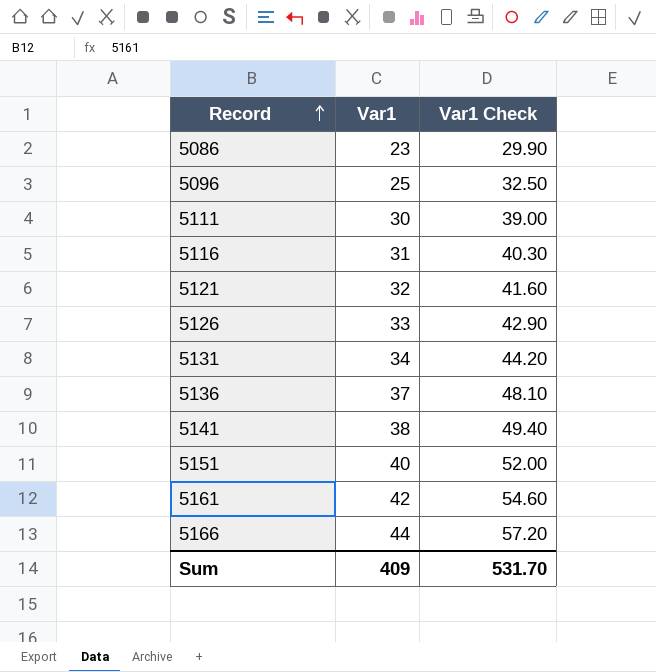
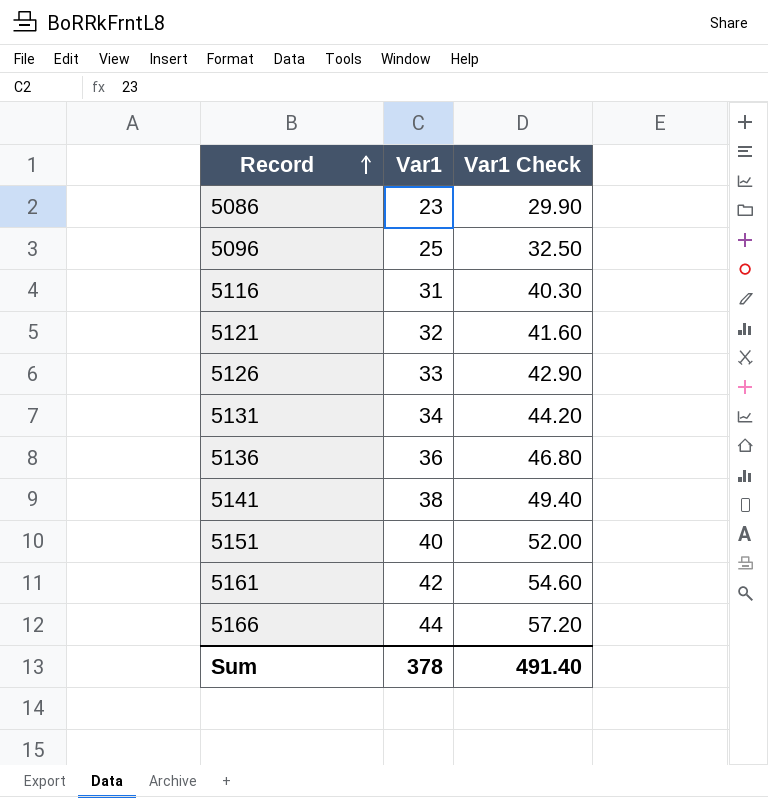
row 5111: 30 | 39.00 -> none
5136 | Var1: 37 -> 36
5136 | Var1 Check: 48.10 -> 46.80
Sum | Var1: 409 -> 378
Sum | Var1 Check: 531.70 -> 491.40

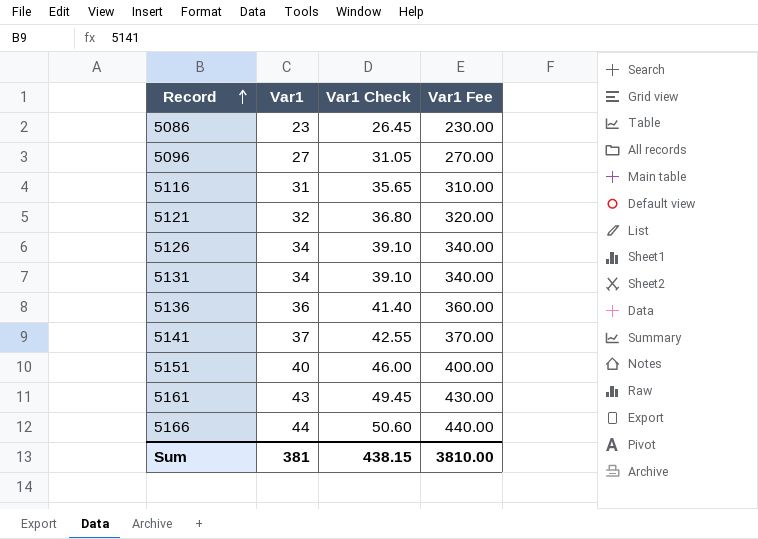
column Var1 Check | formula: [Var1] * 1.3 -> [Var1] * 1.15
column Var1 Fee | formula: none -> [Var1] * 10
5096 | Var1: 25 -> 27
5126 | Var1: 33 -> 34
5141 | Var1: 38 -> 37
5161 | Var1: 42 -> 43
Sum | Var1: 378 -> 381
Sum | Var1 Check: 491.40 -> 438.15

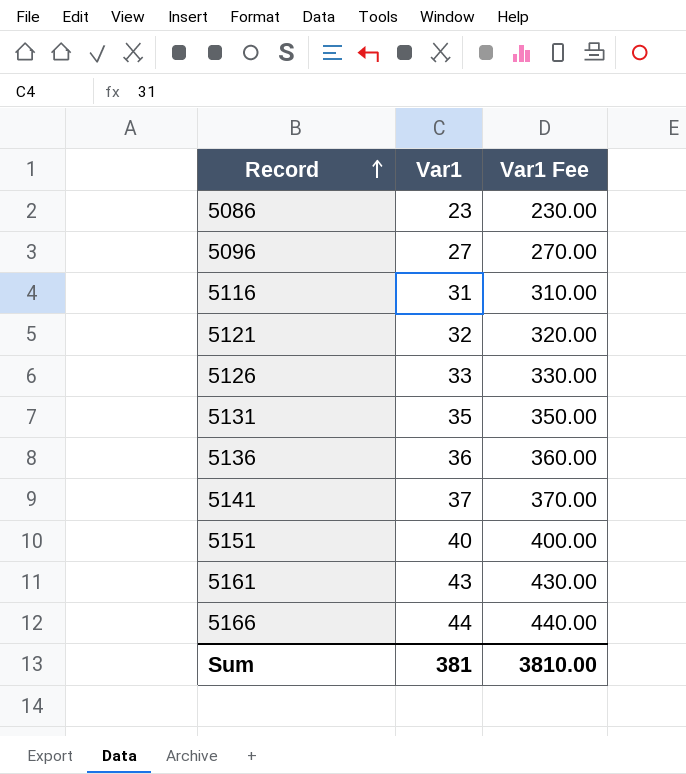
column Var1 Check | formula: [Var1] * 1.15 -> none
5126 | Var1: 34 -> 33
5126 | Var1 Fee: 340.00 -> 330.00
5131 | Var1: 34 -> 35
5131 | Var1 Fee: 340.00 -> 350.00

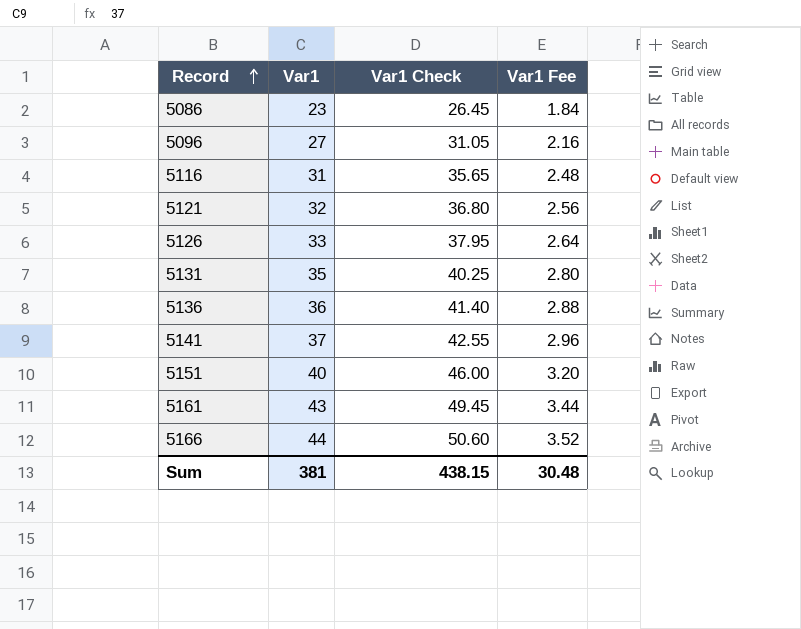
column Var1 Check | formula: none -> [Var1] * 1.15
column Var1 Fee | formula: [Var1] * 10 -> [Var1] * 0.08
Sum | Var1 Fee: 3810.00 -> 30.48

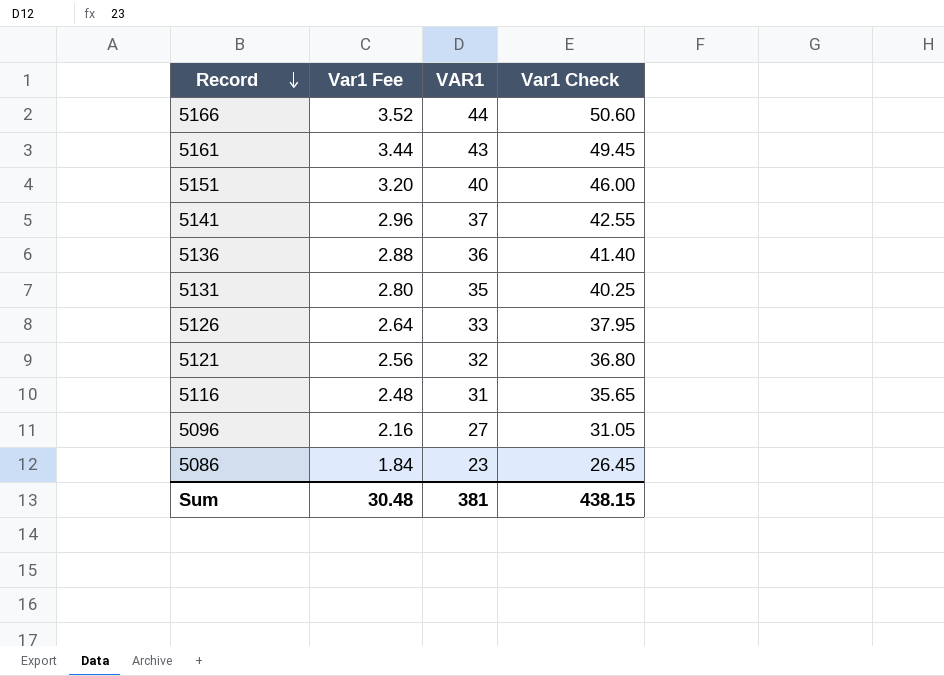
row order: Record ascending -> Record descending
column Var1 Fee | position: 4 -> 2
column name: Var1 -> VAR1

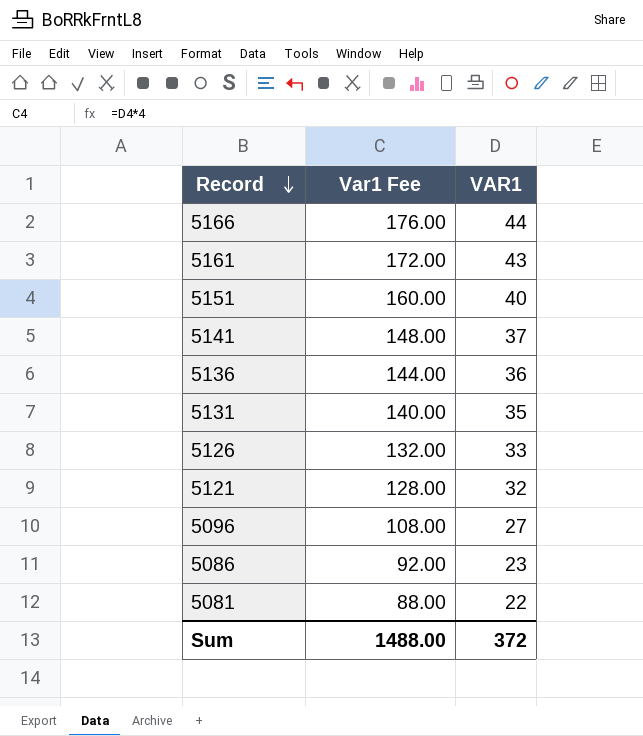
column Var1 Check | formula: [VAR1] * 1.15 -> none
column Var1 Fee | formula: [VAR1] * 0.08 -> [VAR1] * 4
row 5116: 2.48 | 31 | 35.65 -> none
row 5081: none -> 88.00 | 22
Sum | Var1 Fee: 30.48 -> 1488.00
Sum | VAR1: 381 -> 372

